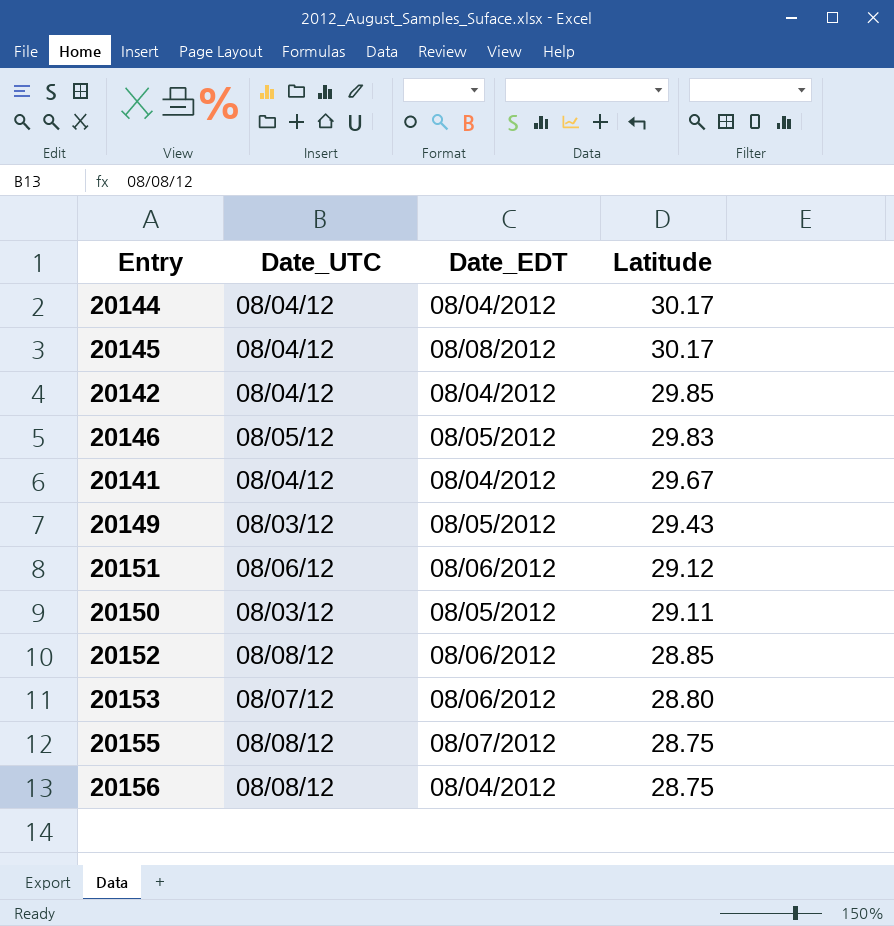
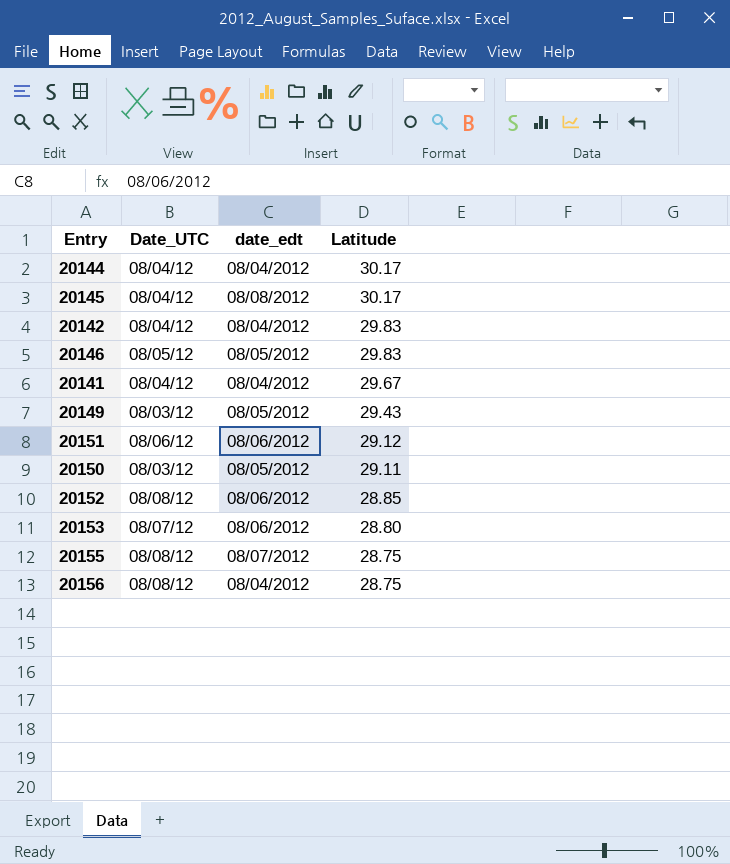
column name: Date_EDT -> date_edt
20142 | Latitude: 29.85 -> 29.83

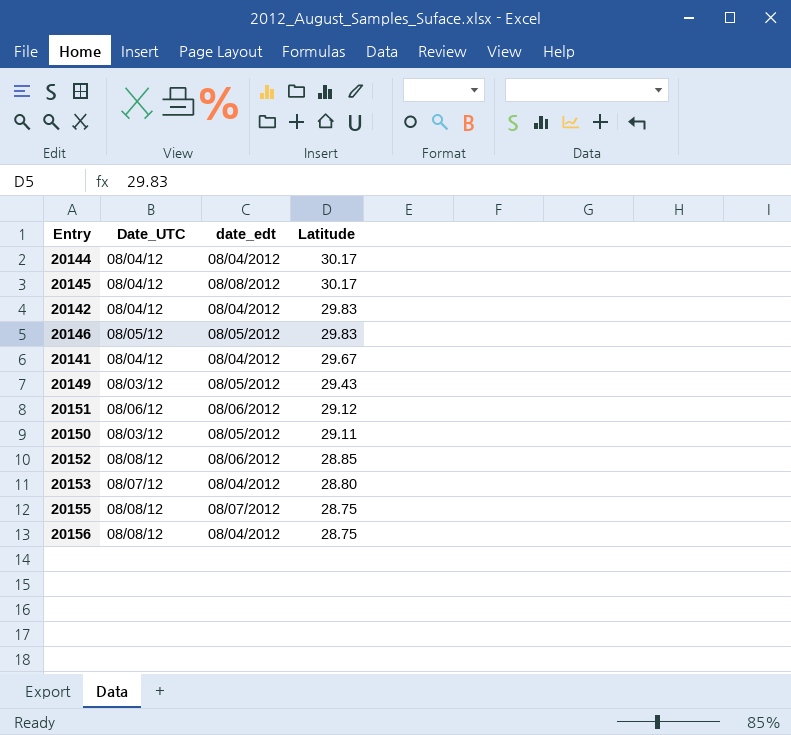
20153 | date_edt: 08/06/2012 -> 08/04/2012

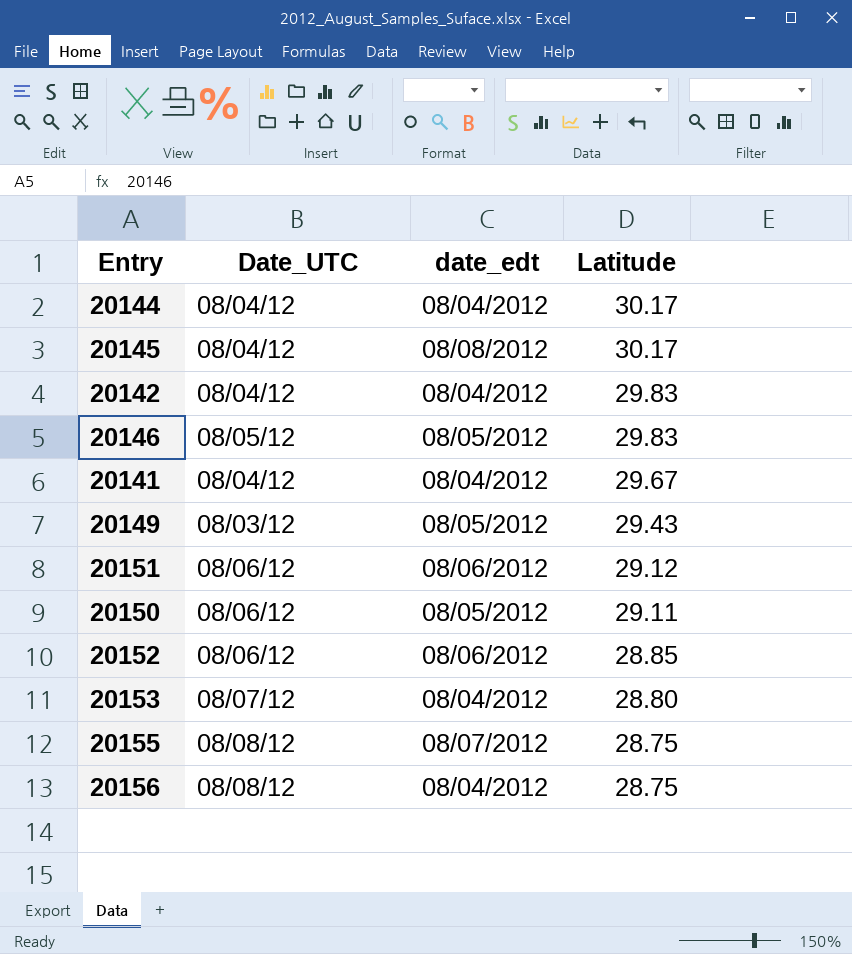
20150 | Date_UTC: 08/03/12 -> 08/06/12
20152 | Date_UTC: 08/08/12 -> 08/06/12

